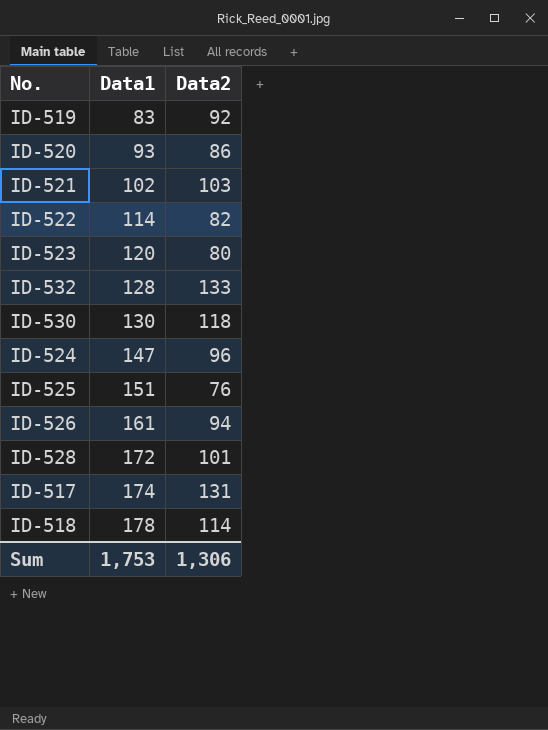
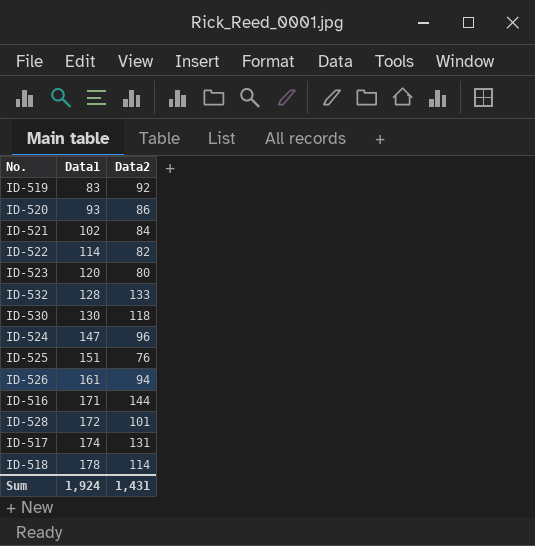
ID-521 | Data2: 103 -> 84
row ID-516: none -> 171 | 144
Sum | Data1: 1,753 -> 1,924
Sum | Data2: 1,306 -> 1,431

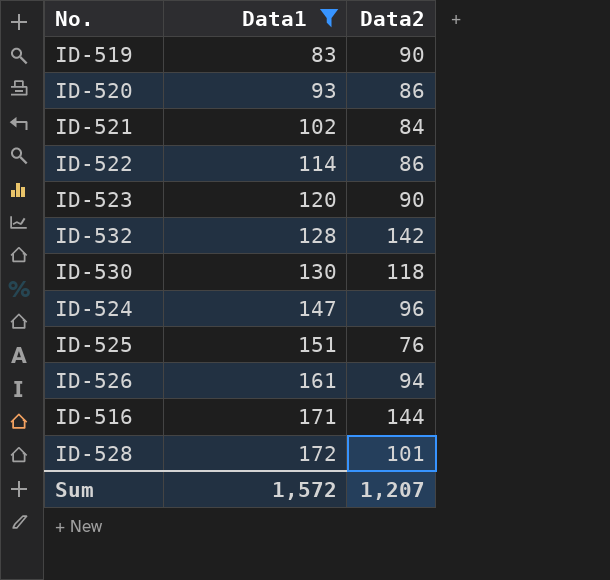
filter: none -> Data1 <= 172
ID-519 | Data2: 92 -> 90
ID-522 | Data2: 82 -> 86
ID-523 | Data2: 80 -> 90
ID-532 | Data2: 133 -> 142
Sum | Data1: 1,924 -> 1,572
Sum | Data2: 1,431 -> 1,207

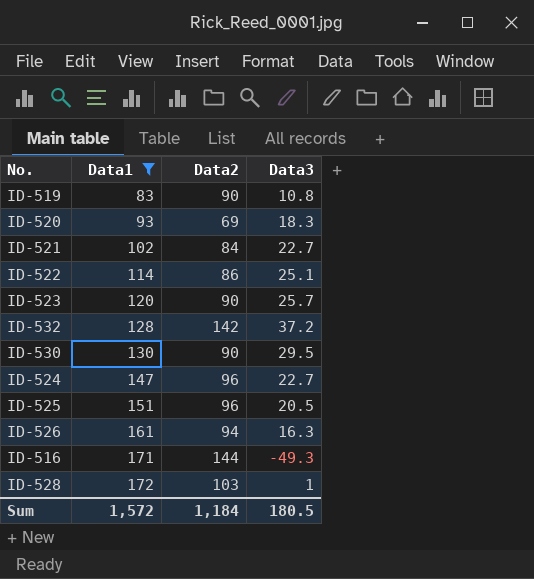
column Data3 | position: none -> 4
ID-520 | Data2: 86 -> 69
ID-530 | Data2: 118 -> 90
ID-525 | Data2: 76 -> 96
ID-528 | Data2: 101 -> 103
Sum | Data2: 1,207 -> 1,184

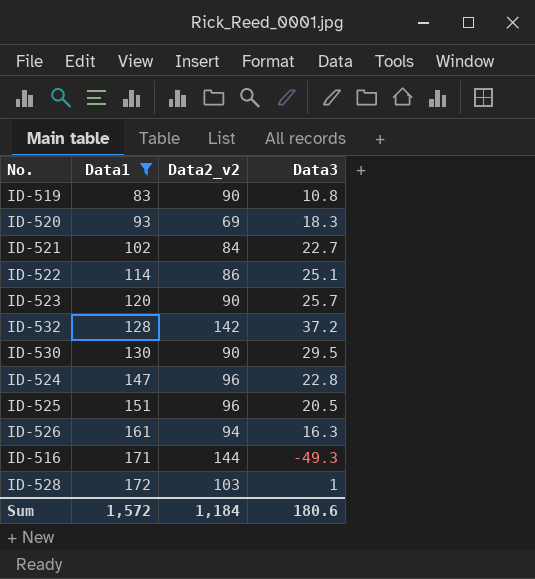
column name: Data2 -> Data2_v2
ID-524 | Data3: 22.7 -> 22.8
Sum | Data3: 180.5 -> 180.6

